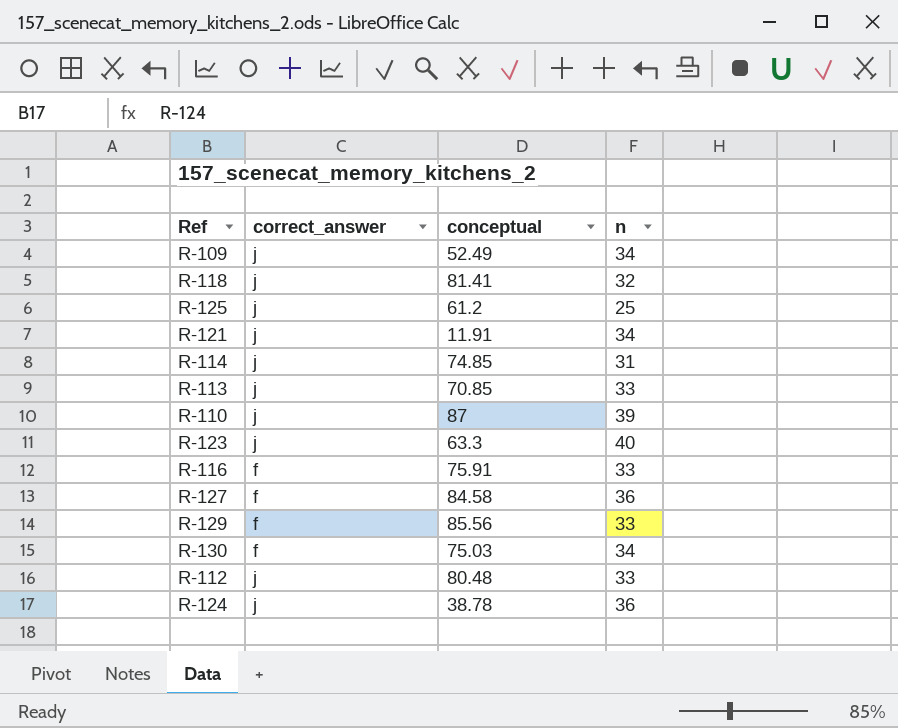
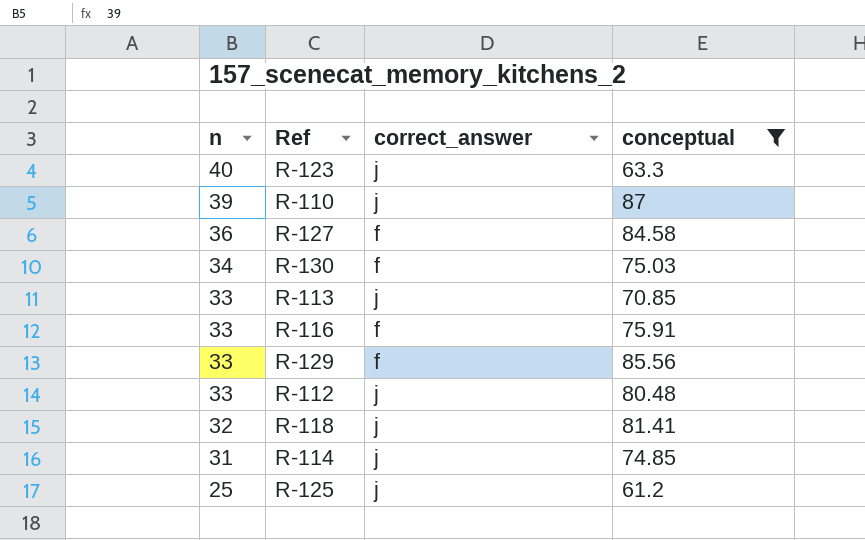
filter: none -> conceptual >= 61.2
row order: none -> n descending
column n | position: 4 -> 1

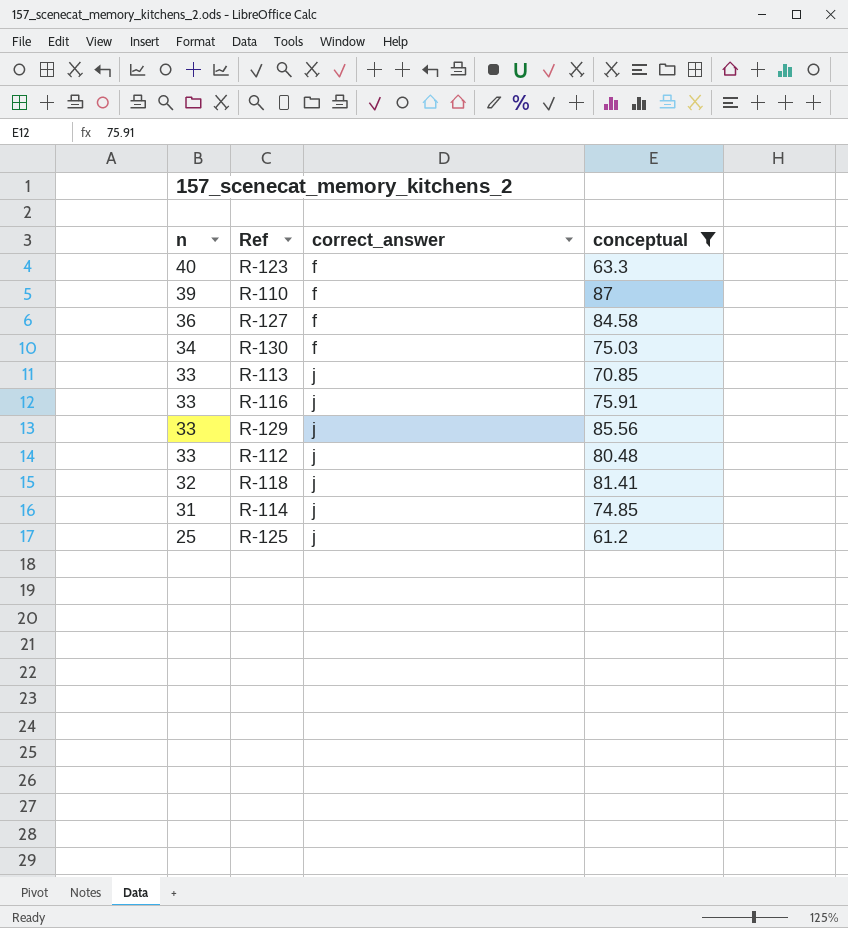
R-123 | correct_answer: j -> f
R-110 | correct_answer: j -> f
R-116 | correct_answer: f -> j
R-129 | correct_answer: f -> j

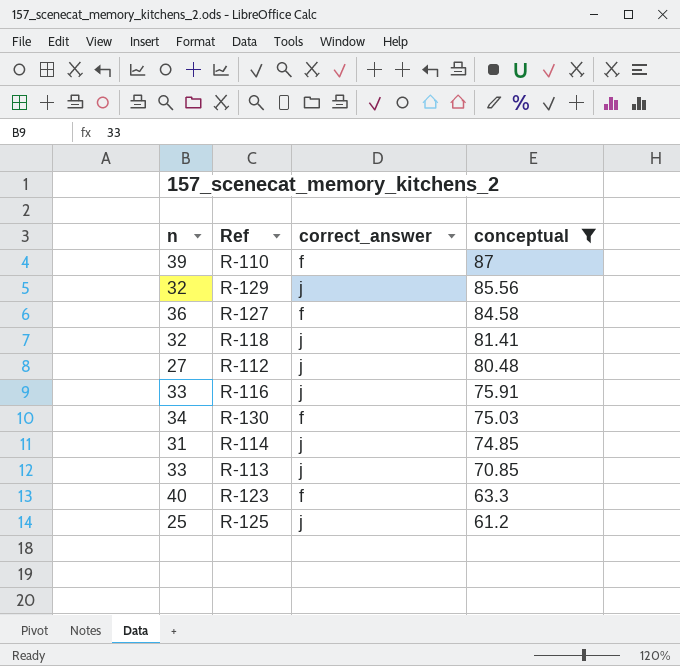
row order: n descending -> conceptual descending
R-129 | n: 33 -> 32
R-112 | n: 33 -> 27

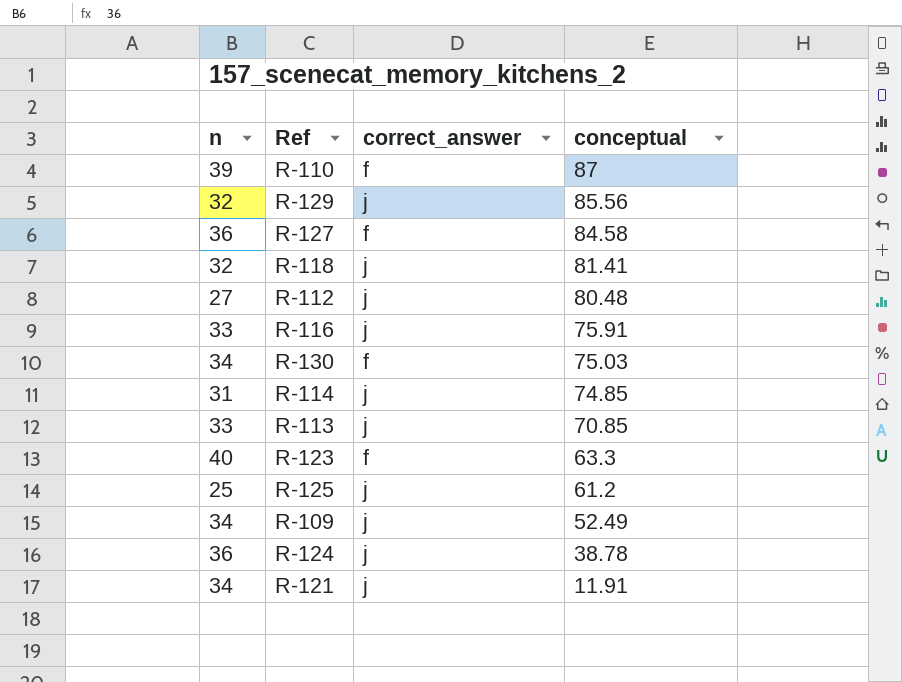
filter: conceptual >= 61.2 -> none

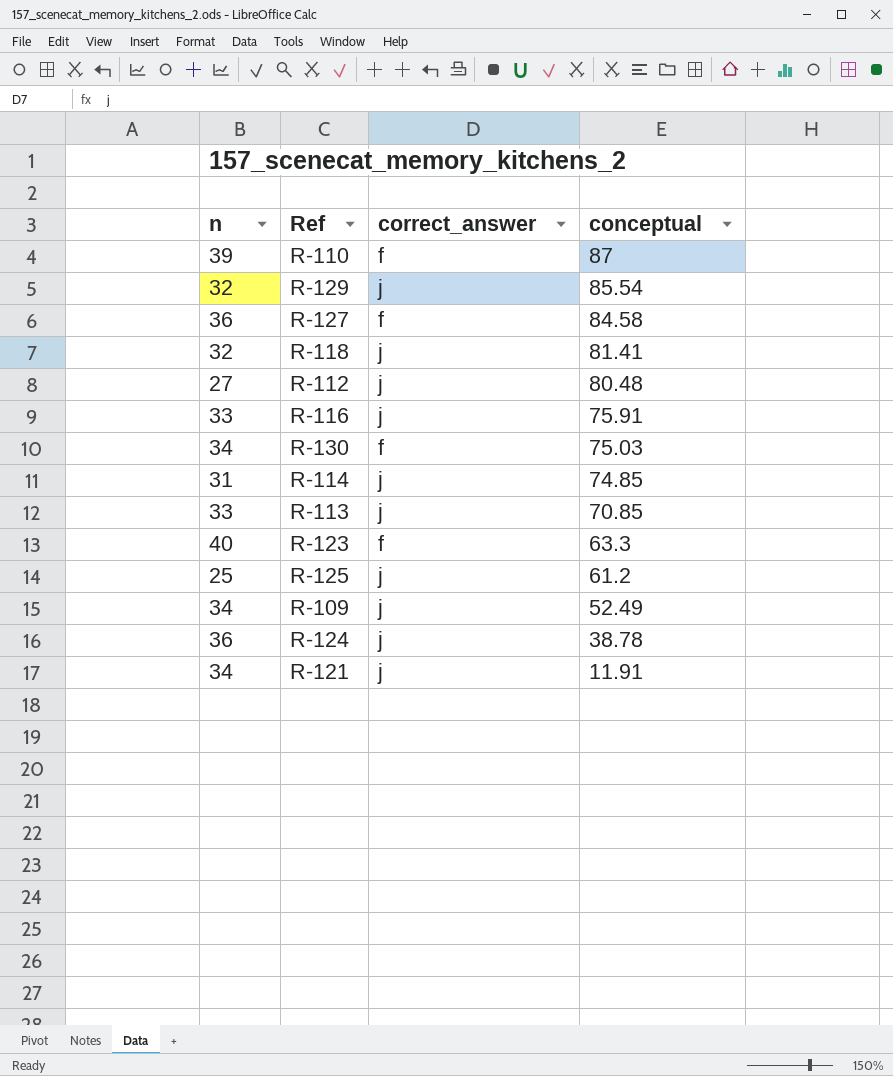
R-129 | conceptual: 85.56 -> 85.54

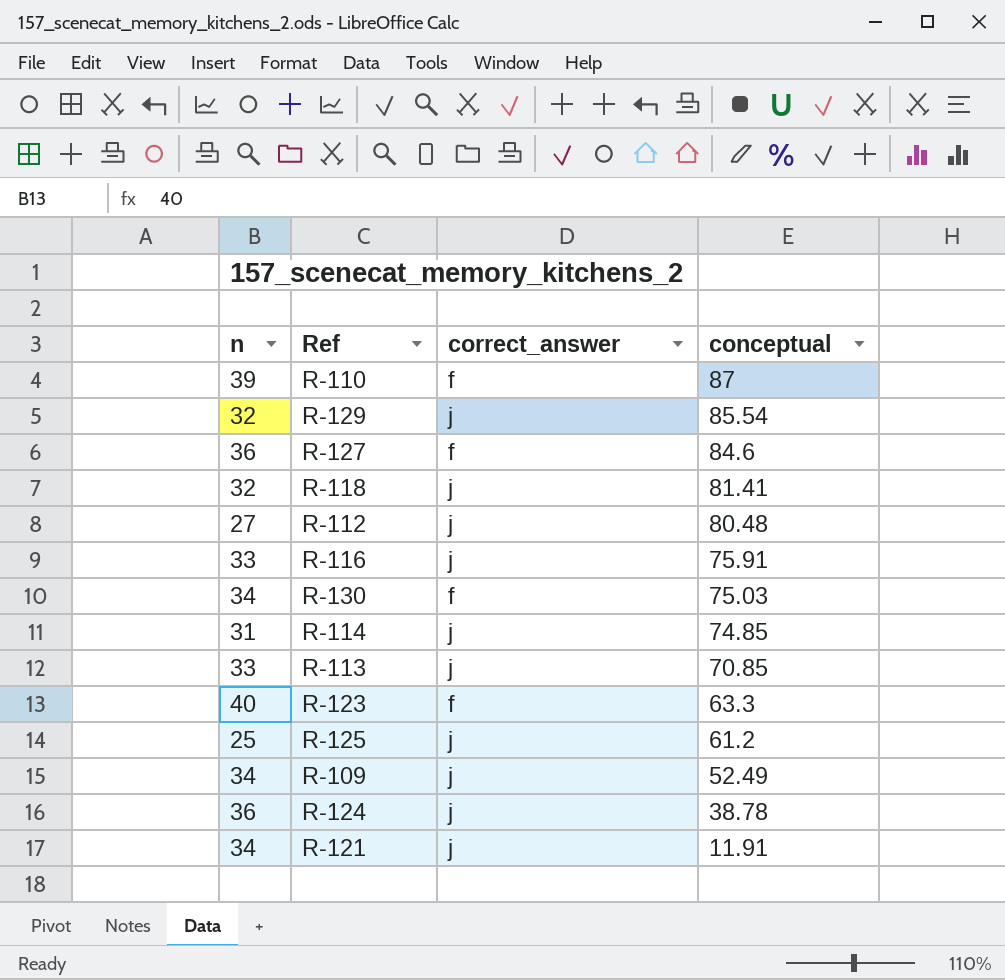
R-127 | conceptual: 84.58 -> 84.6

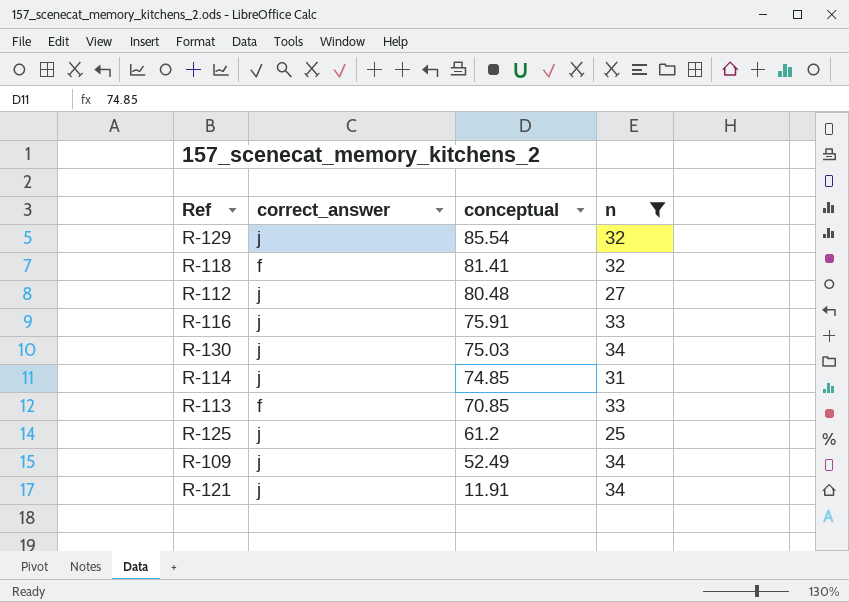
filter: none -> n <= 34
column n | position: 1 -> 4
R-118 | correct_answer: j -> f
R-130 | correct_answer: f -> j
R-113 | correct_answer: j -> f

